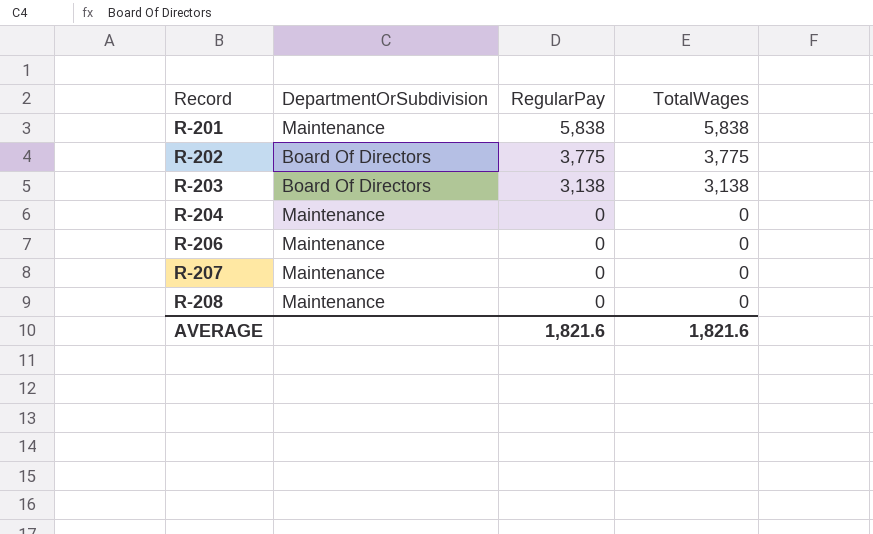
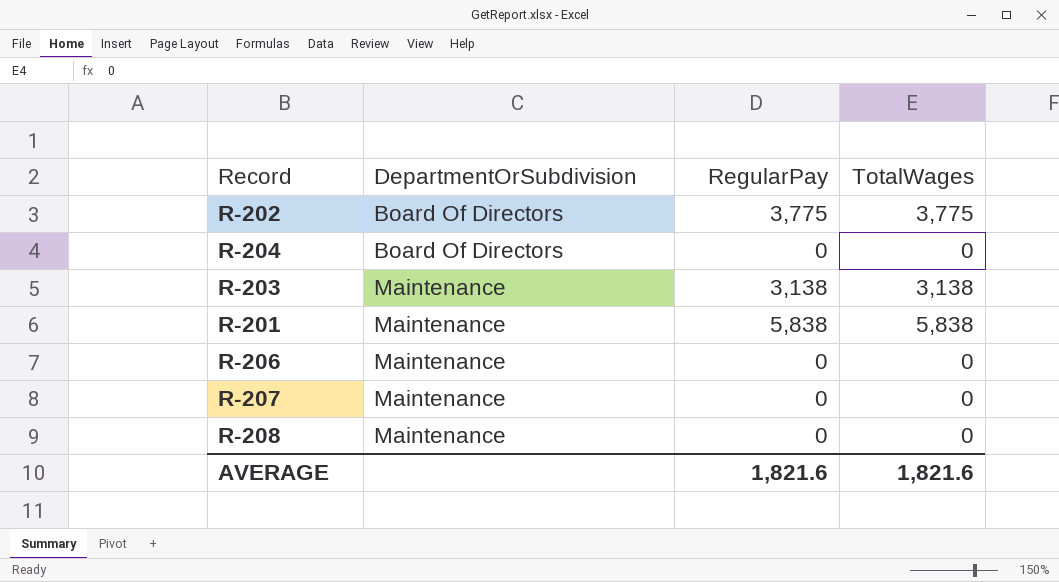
row order: Record ascending -> DepartmentOrSubdivision ascending
R-204 | DepartmentOrSubdivision: Maintenance -> Board Of Directors
R-203 | DepartmentOrSubdivision: Board Of Directors -> Maintenance

